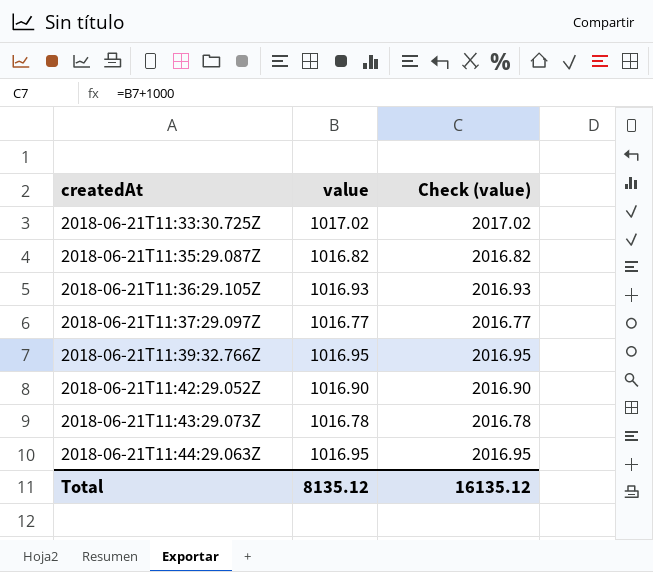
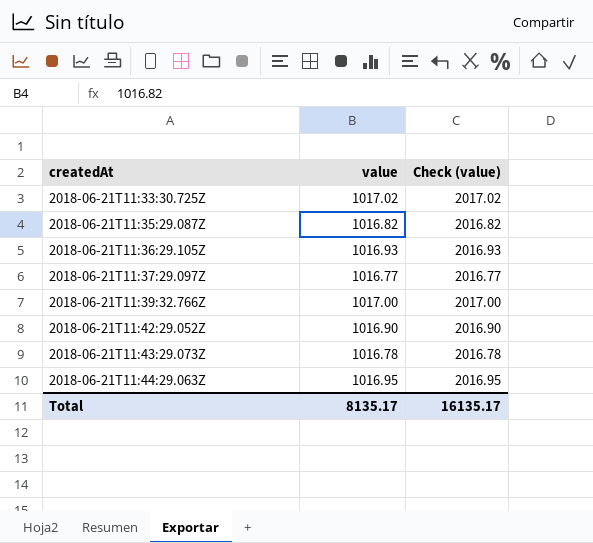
2018-06-21T11:39:32.766Z | value: 1016.95 -> 1017.00
2018-06-21T11:39:32.766Z | Check (value): 2016.95 -> 2017.00
Total | value: 8135.12 -> 8135.17
Total | Check (value): 16135.12 -> 16135.17

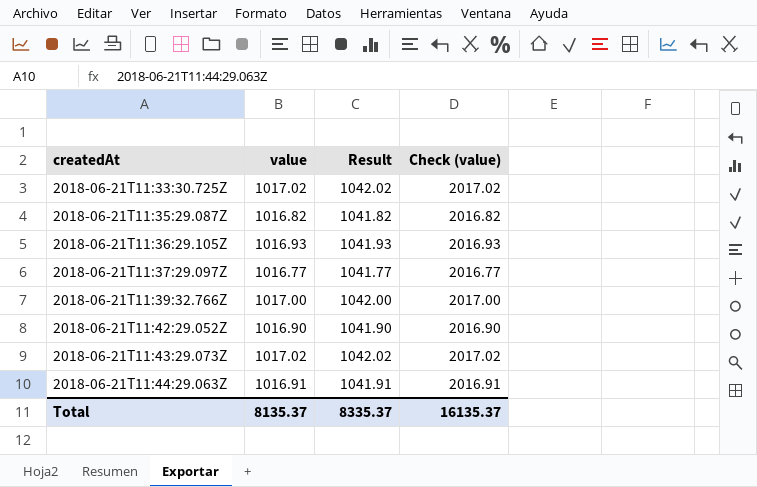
column Result | formula: none -> [value] + 25
2018-06-21T11:43:29.073Z | value: 1016.78 -> 1017.02
2018-06-21T11:43:29.073Z | Check (value): 2016.78 -> 2017.02
2018-06-21T11:44:29.063Z | value: 1016.95 -> 1016.91
2018-06-21T11:44:29.063Z | Check (value): 2016.95 -> 2016.91
Total | value: 8135.17 -> 8135.37
Total | Check (value): 16135.17 -> 16135.37

